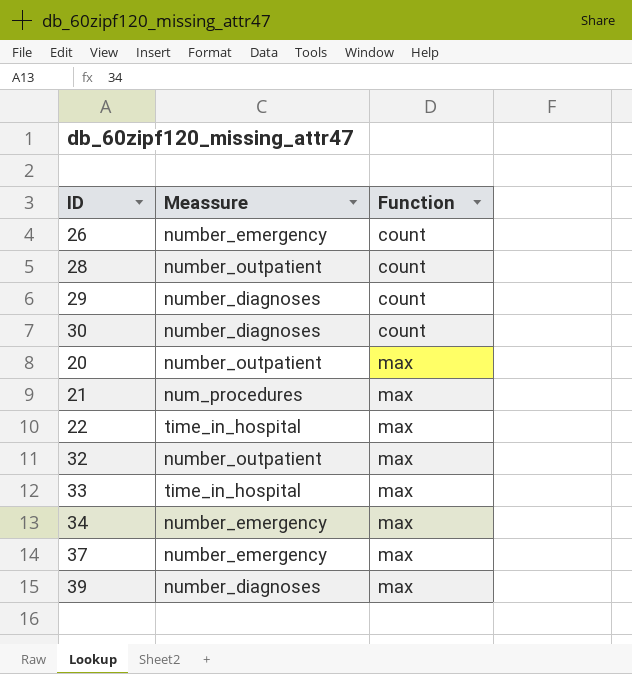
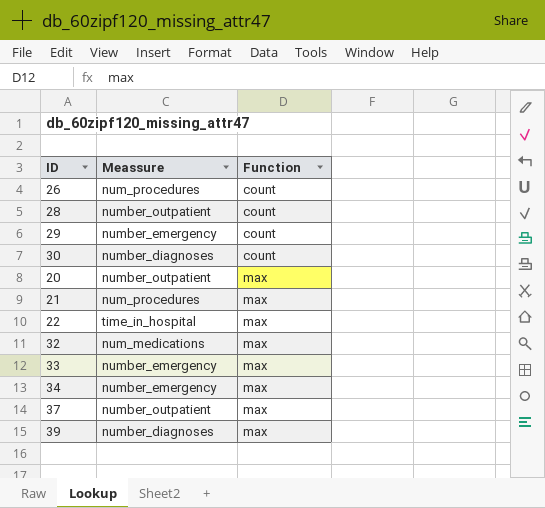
26 | Meassure: number_emergency -> num_procedures
29 | Meassure: number_diagnoses -> number_emergency
32 | Meassure: number_outpatient -> num_medications
33 | Meassure: time_in_hospital -> number_emergency
37 | Meassure: number_emergency -> number_outpatient

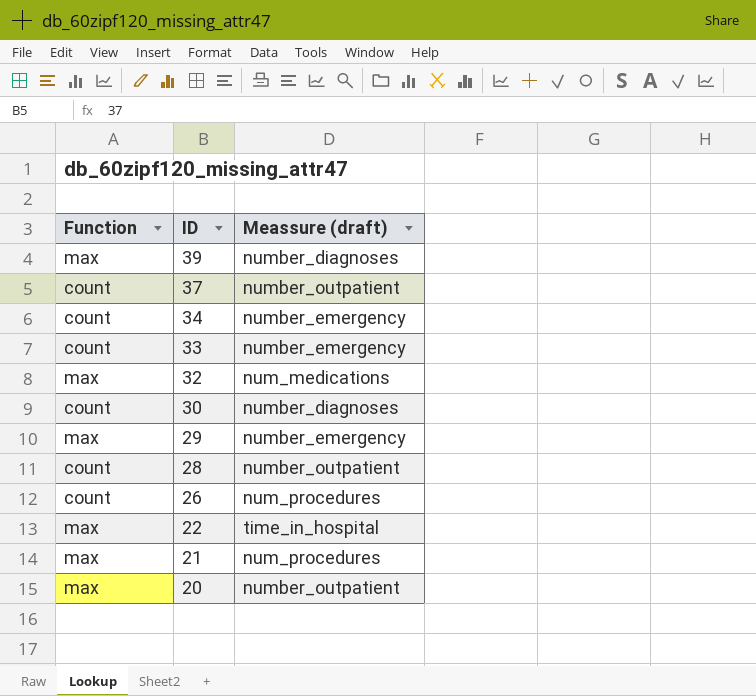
row order: Function ascending -> ID descending
column Function | position: 3 -> 1
column name: Meassure -> Meassure (draft)
37 | Function: max -> count
34 | Function: max -> count
33 | Function: max -> count
29 | Function: count -> max

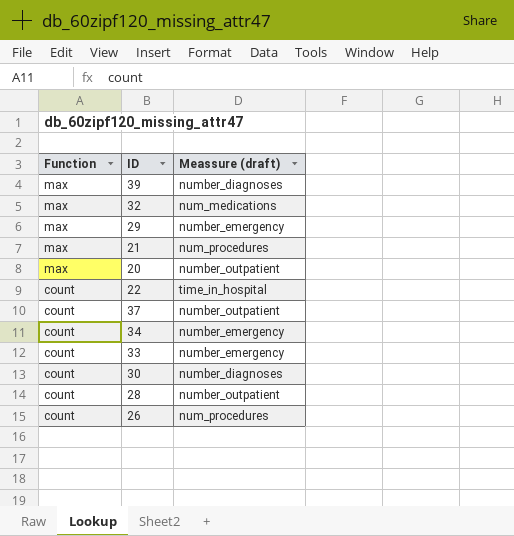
row order: ID descending -> Function descending
22 | Function: max -> count

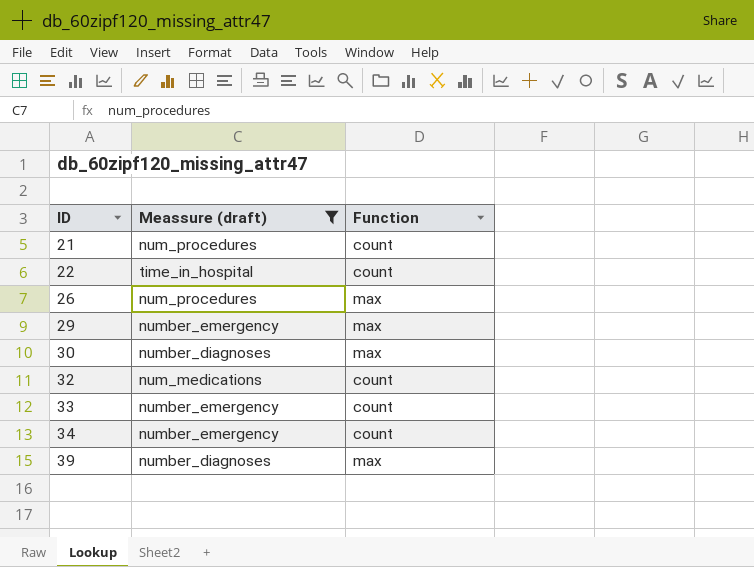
filter: none -> Meassure (draft) != number_outpatient
row order: Function descending -> ID ascending
column Function | position: 1 -> 3
21 | Function: max -> count
26 | Function: count -> max
30 | Function: count -> max
32 | Function: max -> count

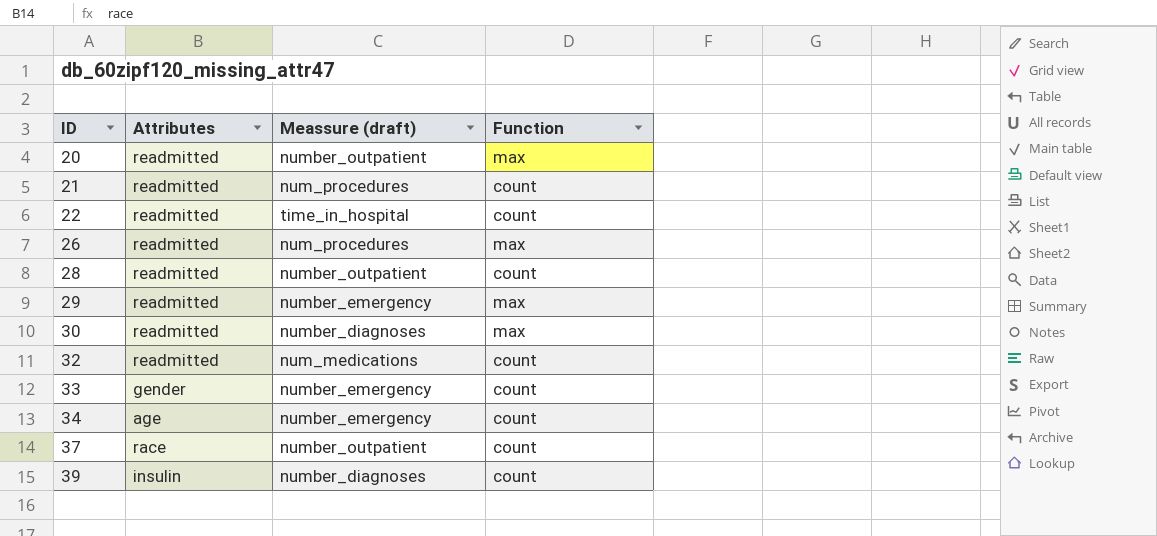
filter: Meassure (draft) != number_outpatient -> none
column Attributes | position: none -> 2
39 | Function: max -> count

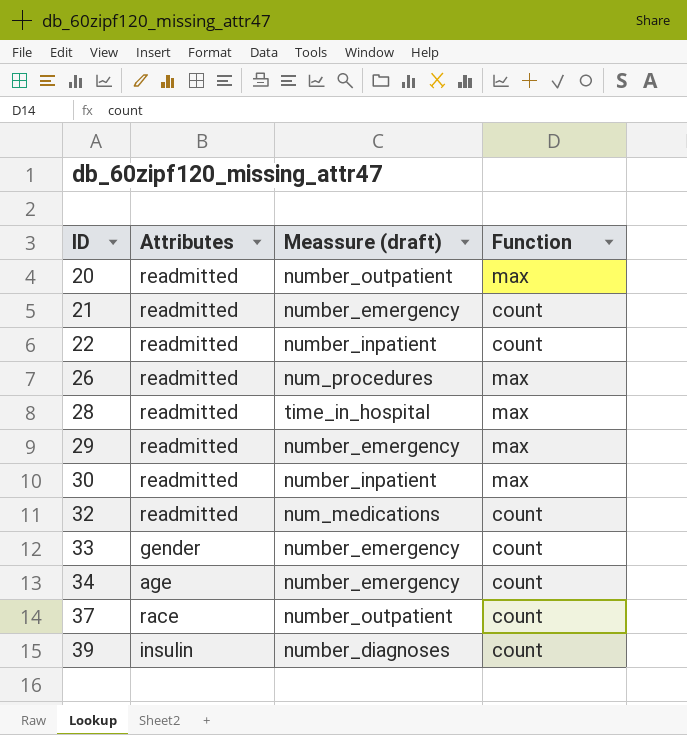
21 | Meassure (draft): num_procedures -> number_emergency
22 | Meassure (draft): time_in_hospital -> number_inpatient
28 | Meassure (draft): number_outpatient -> time_in_hospital
28 | Function: count -> max
30 | Meassure (draft): number_diagnoses -> number_inpatient

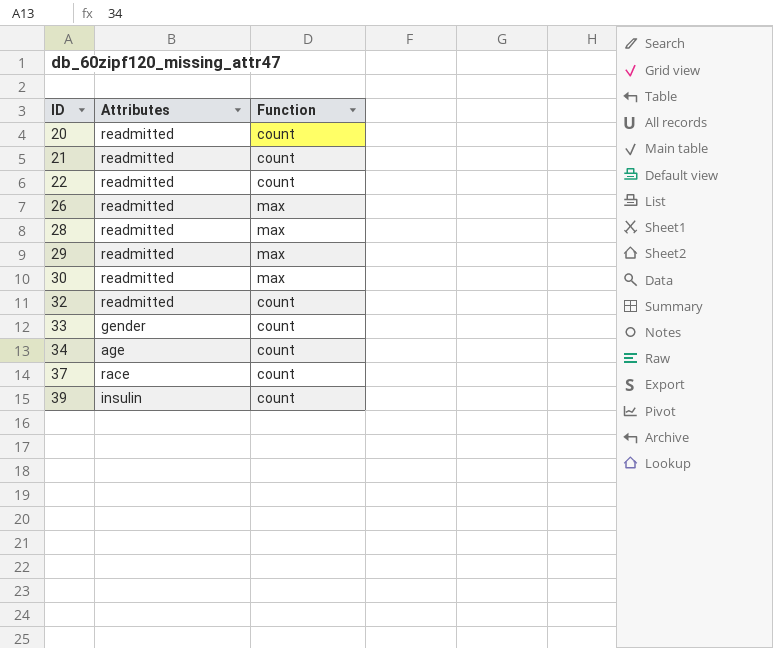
column Meassure (draft) | position: 3 -> none
20 | Function: max -> count

